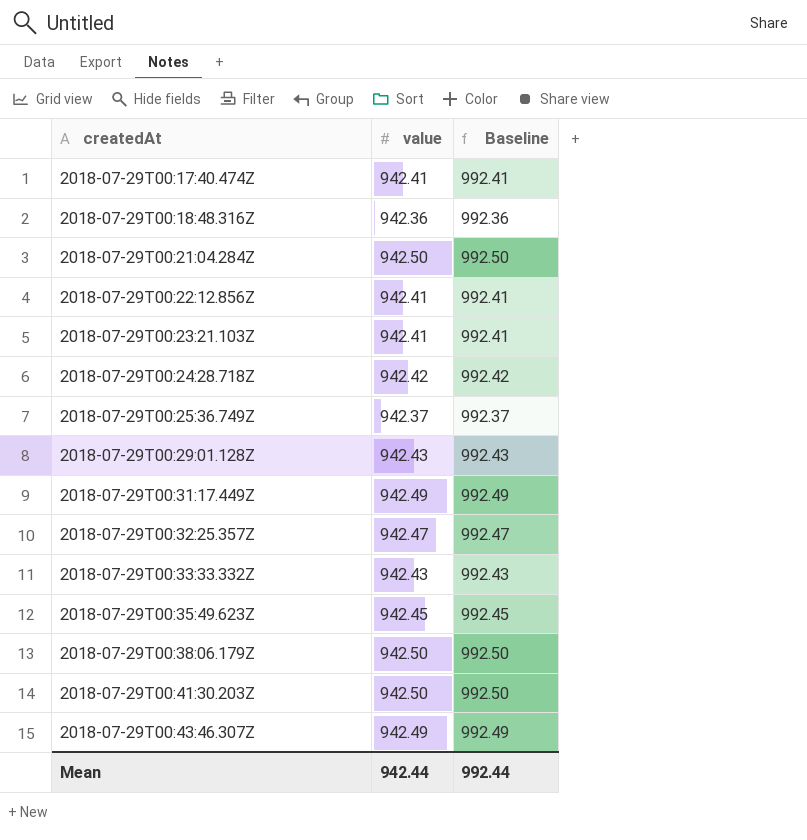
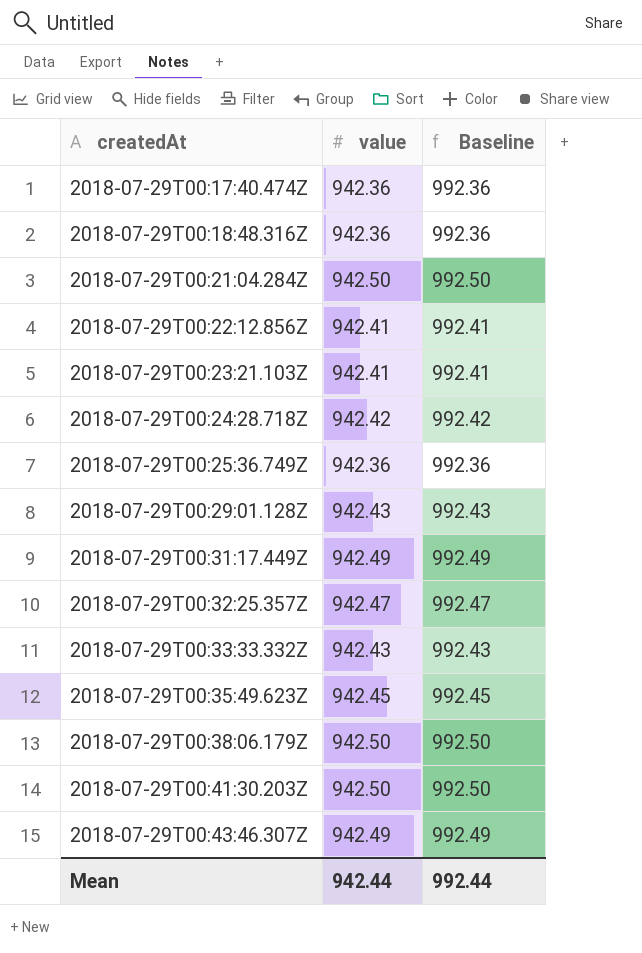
2018-07-29T00:17:40.474Z | value: 942.41 -> 942.36
2018-07-29T00:17:40.474Z | Baseline: 992.41 -> 992.36
2018-07-29T00:25:36.749Z | value: 942.37 -> 942.36
2018-07-29T00:25:36.749Z | Baseline: 992.37 -> 992.36

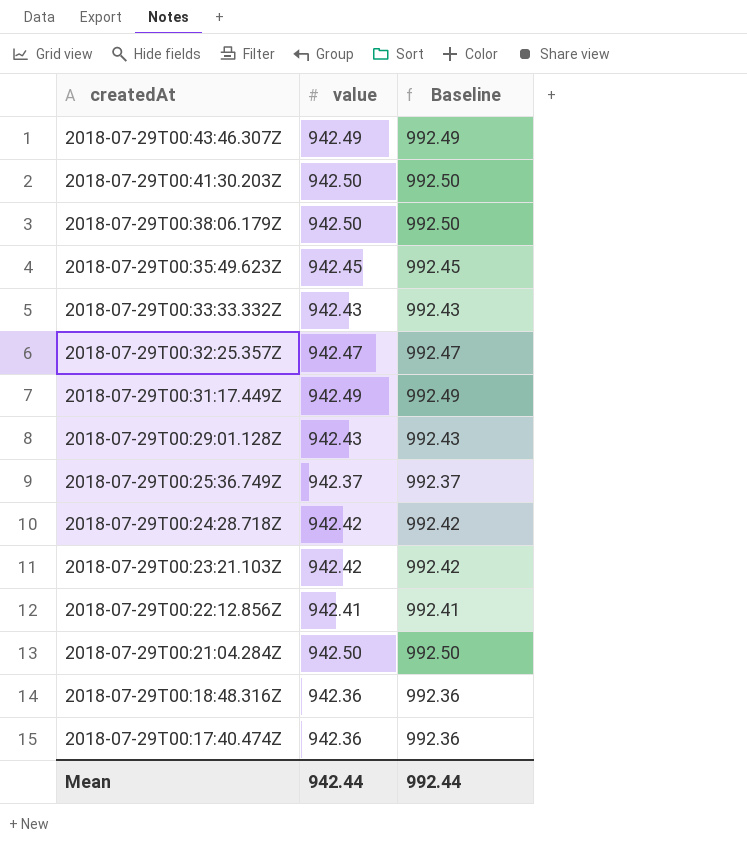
row order: createdAt ascending -> createdAt descending
2018-07-29T00:25:36.749Z | value: 942.36 -> 942.37
2018-07-29T00:25:36.749Z | Baseline: 992.36 -> 992.37
2018-07-29T00:23:21.103Z | value: 942.41 -> 942.42
2018-07-29T00:23:21.103Z | Baseline: 992.41 -> 992.42

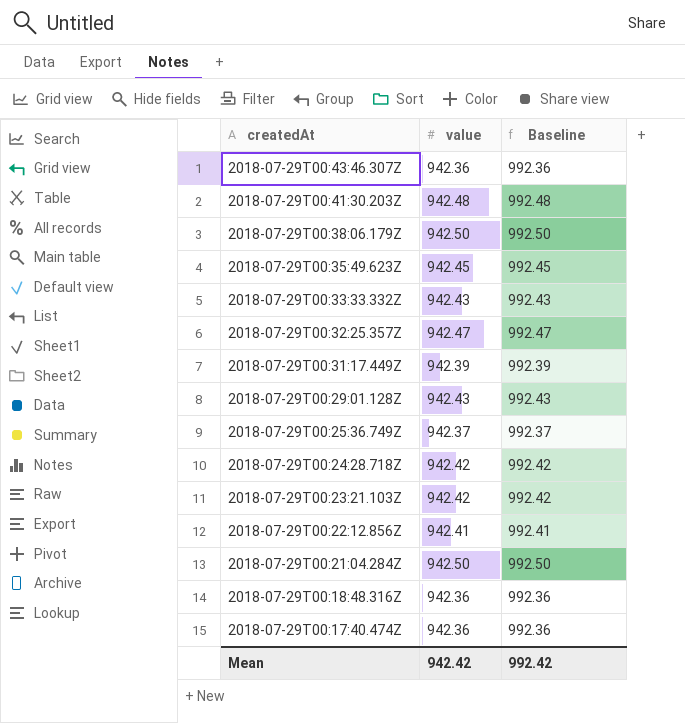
2018-07-29T00:43:46.307Z | value: 942.49 -> 942.36
2018-07-29T00:43:46.307Z | Baseline: 992.49 -> 992.36
2018-07-29T00:41:30.203Z | value: 942.50 -> 942.48
2018-07-29T00:41:30.203Z | Baseline: 992.50 -> 992.48
2018-07-29T00:31:17.449Z | value: 942.49 -> 942.39
2018-07-29T00:31:17.449Z | Baseline: 992.49 -> 992.39
Mean | value: 942.44 -> 942.42
Mean | Baseline: 992.44 -> 992.42

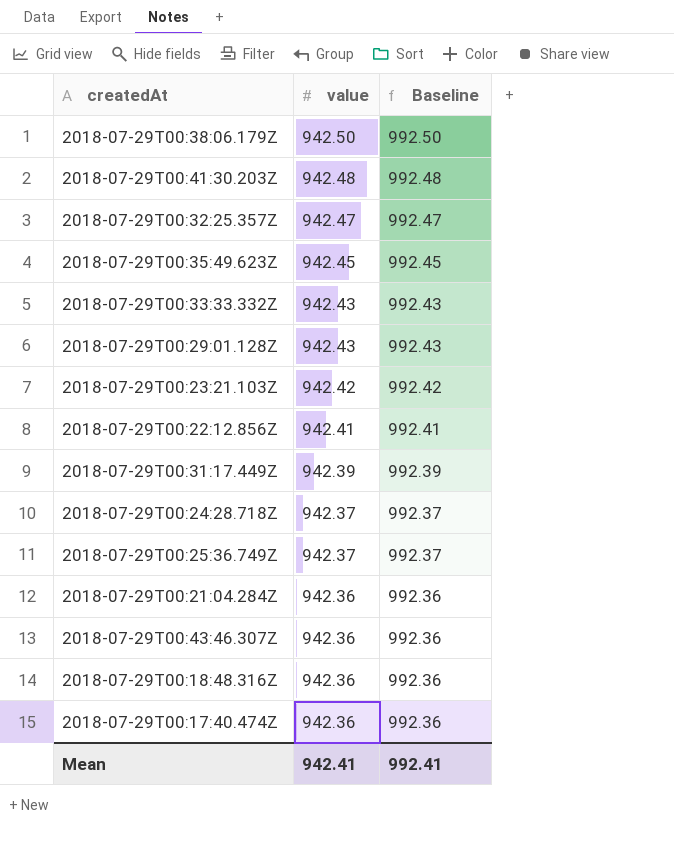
row order: createdAt descending -> value descending
2018-07-29T00:24:28.718Z | value: 942.42 -> 942.37
2018-07-29T00:24:28.718Z | Baseline: 992.42 -> 992.37
2018-07-29T00:21:04.284Z | value: 942.50 -> 942.36
2018-07-29T00:21:04.284Z | Baseline: 992.50 -> 992.36
Mean | value: 942.42 -> 942.41
Mean | Baseline: 992.42 -> 992.41

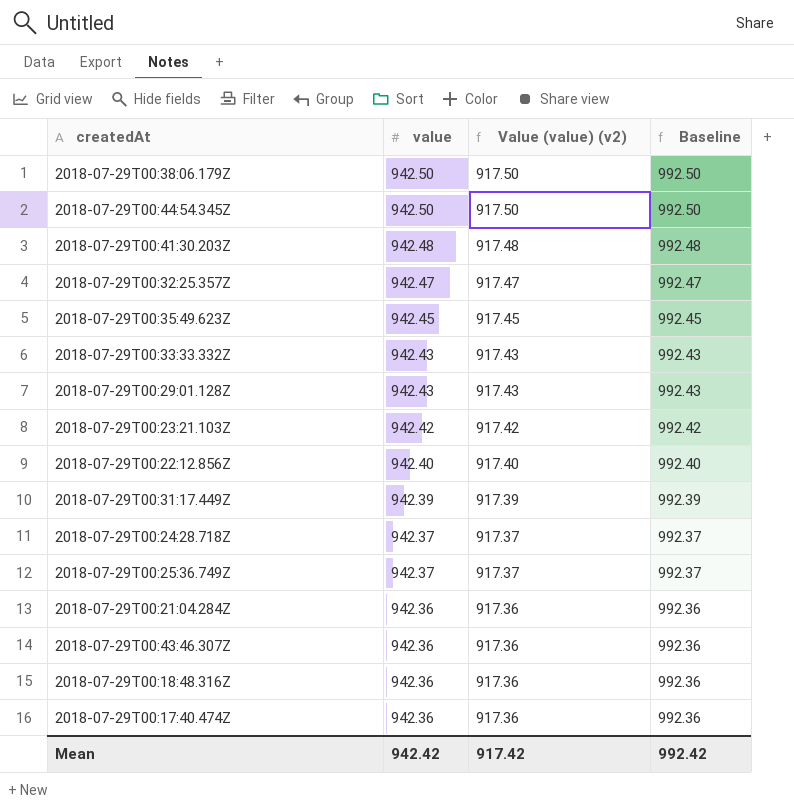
column Value (value) (v2) | formula: none -> [value] - 25
row 2018-07-29T00:44:54.345Z: none -> 942.50 | 917.50 | 992.50
2018-07-29T00:22:12.856Z | value: 942.41 -> 942.40
2018-07-29T00:22:12.856Z | Baseline: 992.41 -> 992.40
Mean | value: 942.41 -> 942.42
Mean | Baseline: 992.41 -> 992.42

